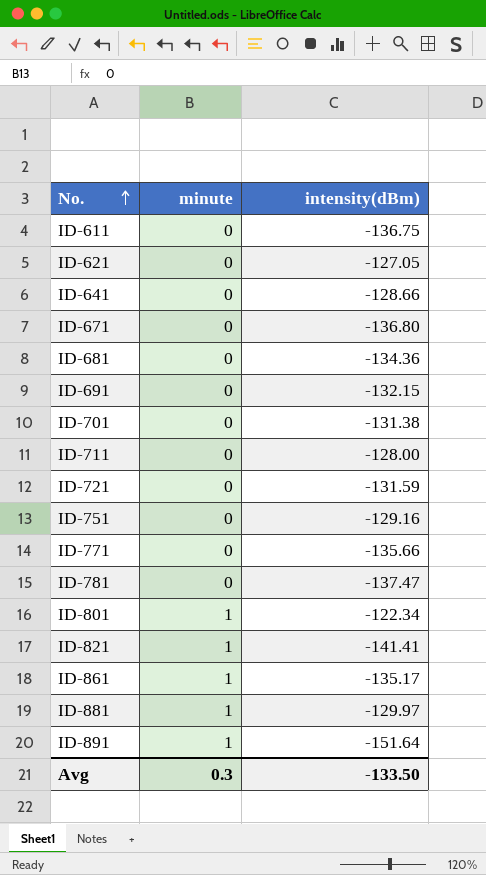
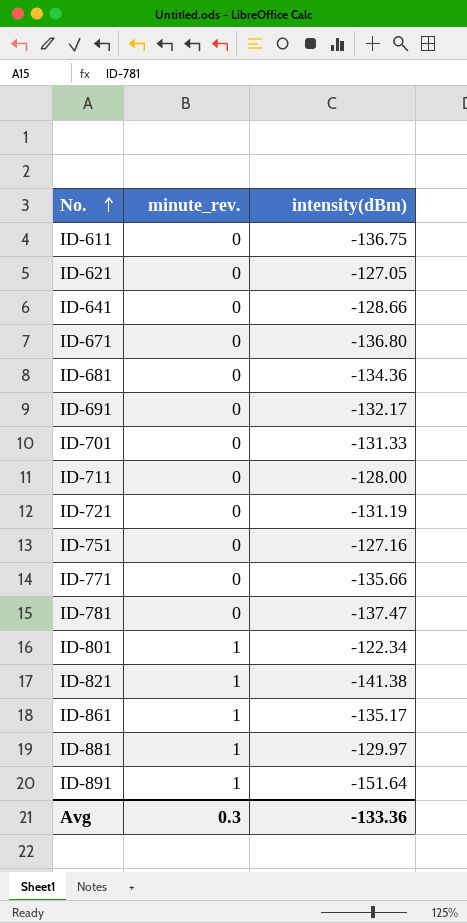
column name: minute -> minute_rev.
ID-691 | intensity(dBm): -132.15 -> -132.17
ID-701 | intensity(dBm): -131.38 -> -131.33
ID-721 | intensity(dBm): -131.59 -> -131.19
ID-751 | intensity(dBm): -129.16 -> -127.16
ID-821 | intensity(dBm): -141.41 -> -141.38
Avg | intensity(dBm): -133.50 -> -133.36

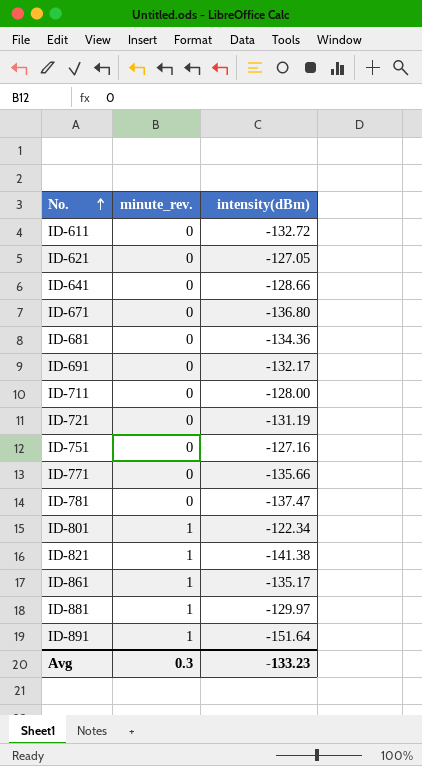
row ID-701: 0 | -131.33 -> none
ID-611 | intensity(dBm): -136.75 -> -132.72
Avg | intensity(dBm): -133.36 -> -133.23

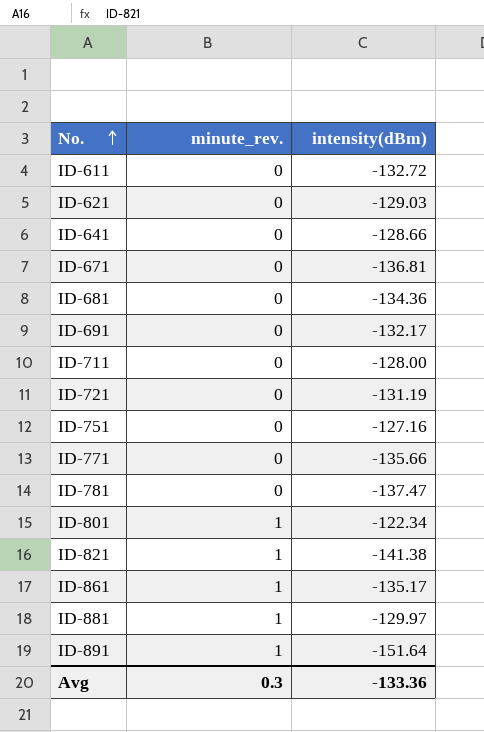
ID-621 | intensity(dBm): -127.05 -> -129.03
ID-671 | intensity(dBm): -136.80 -> -136.81
Avg | intensity(dBm): -133.23 -> -133.36

